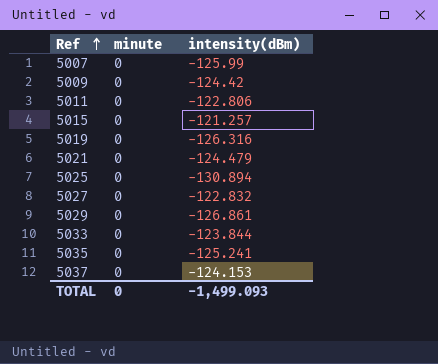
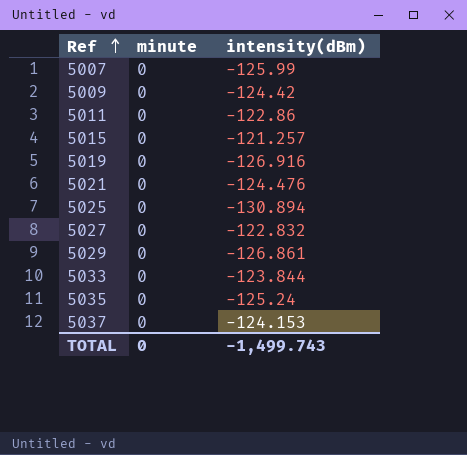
5011 | intensity(dBm): -122.806 -> -122.86
5019 | intensity(dBm): -126.316 -> -126.916
5021 | intensity(dBm): -124.479 -> -124.476
5035 | intensity(dBm): -125.241 -> -125.24
TOTAL | intensity(dBm): -1,499.093 -> -1,499.743

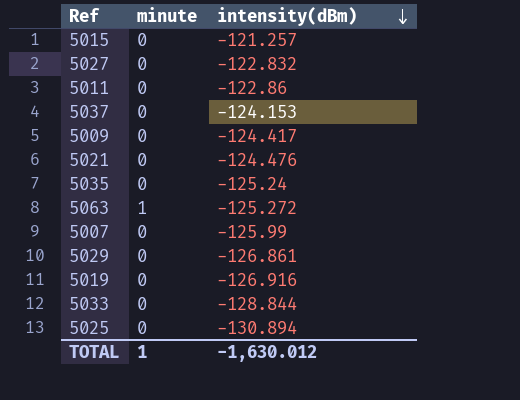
row order: Ref ascending -> intensity(dBm) descending
5009 | intensity(dBm): -124.42 -> -124.417
row 5063: none -> 1 | -125.272
5033 | intensity(dBm): -123.844 -> -128.844
TOTAL | minute: 0 -> 1
TOTAL | intensity(dBm): -1,499.743 -> -1,630.012

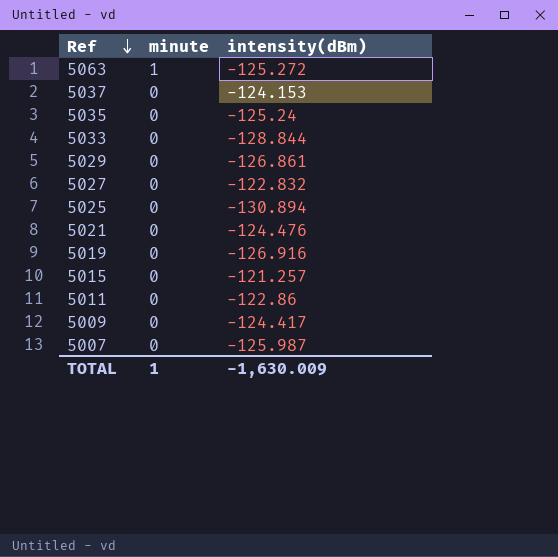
row order: intensity(dBm) descending -> Ref descending
5007 | intensity(dBm): -125.99 -> -125.987
TOTAL | intensity(dBm): -1,630.012 -> -1,630.009

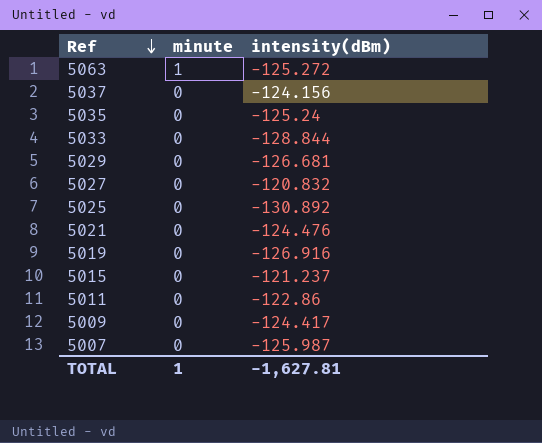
5037 | intensity(dBm): -124.153 -> -124.156
5029 | intensity(dBm): -126.861 -> -126.681
5027 | intensity(dBm): -122.832 -> -120.832
5025 | intensity(dBm): -130.894 -> -130.892
5015 | intensity(dBm): -121.257 -> -121.237
TOTAL | intensity(dBm): -1,630.009 -> -1,627.81

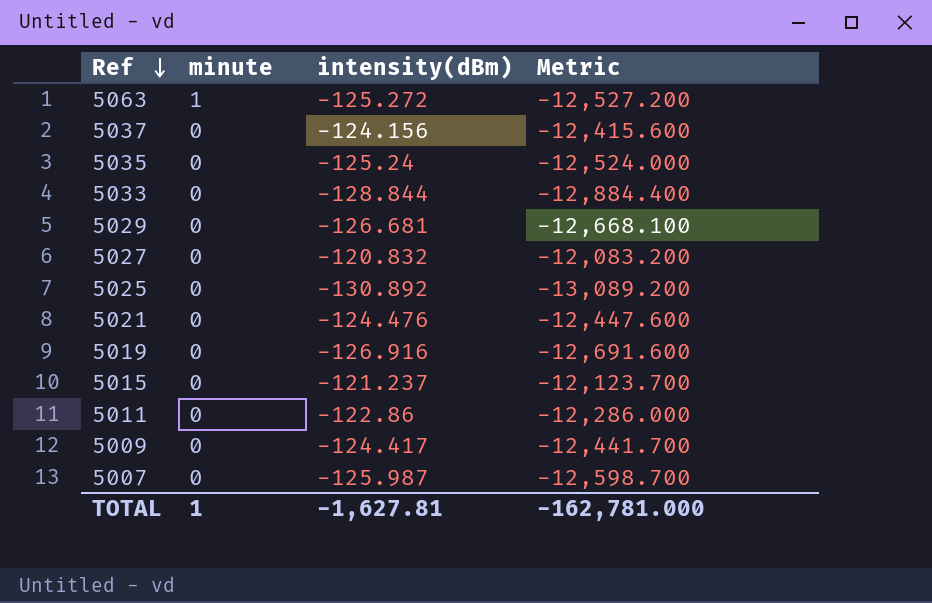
column Metric | formula: none -> [intensity(dBm)] * 100

